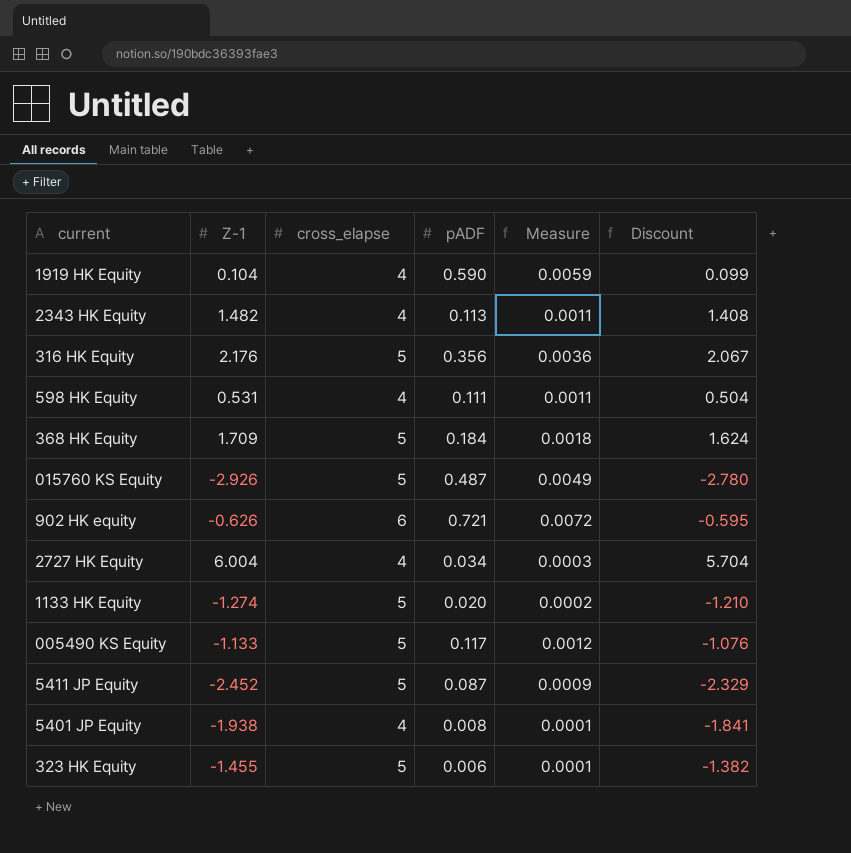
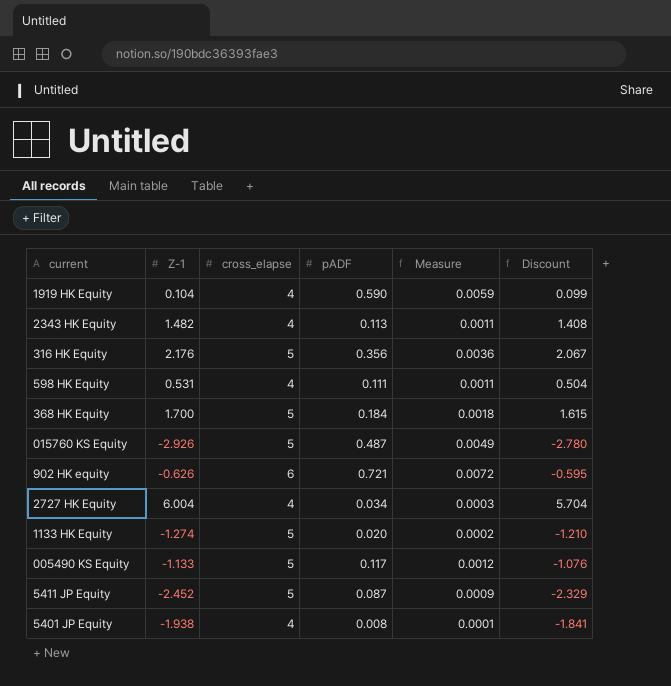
row 323 HK Equity: -1.455 | 5 | 0.006 | 0.0001 | -1.382 -> none
368 HK Equity | Z-1: 1.709 -> 1.700
368 HK Equity | Discount: 1.624 -> 1.615

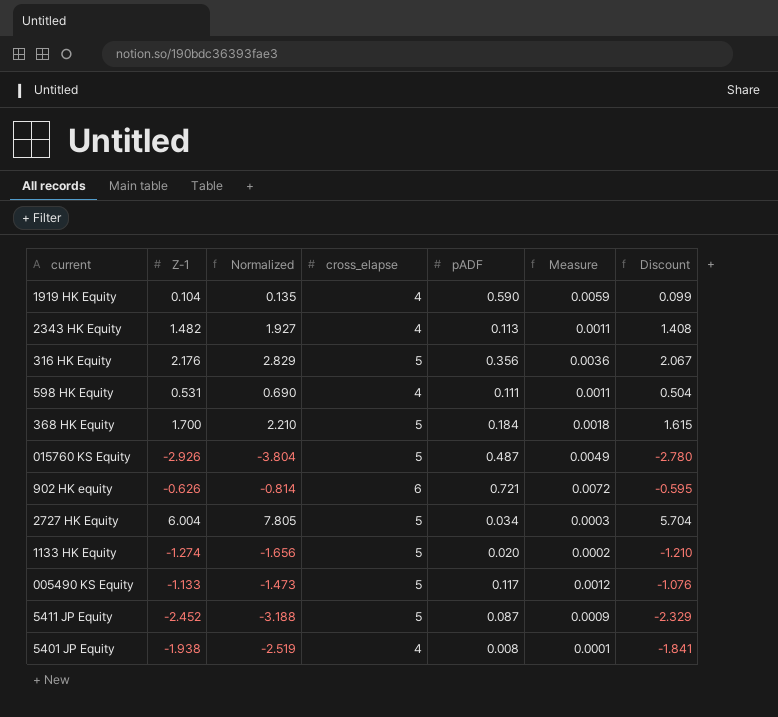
column Normalized | formula: none -> [Z-1] * 1.3
2727 HK Equity | cross_elapse: 4 -> 5

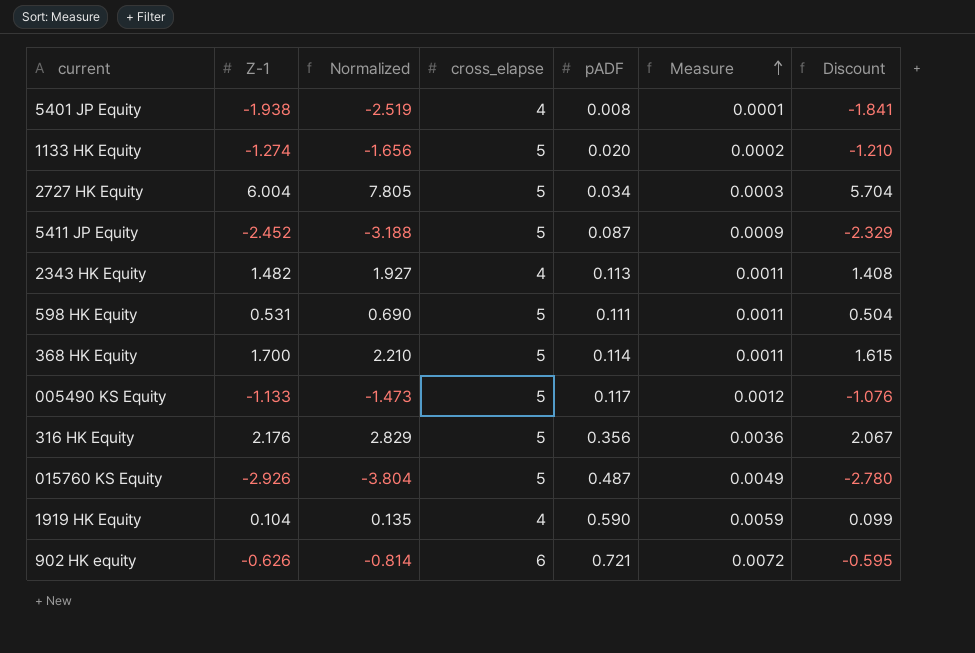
row order: none -> Measure ascending
598 HK Equity | cross_elapse: 4 -> 5
368 HK Equity | pADF: 0.184 -> 0.114
368 HK Equity | Measure: 0.0018 -> 0.0011

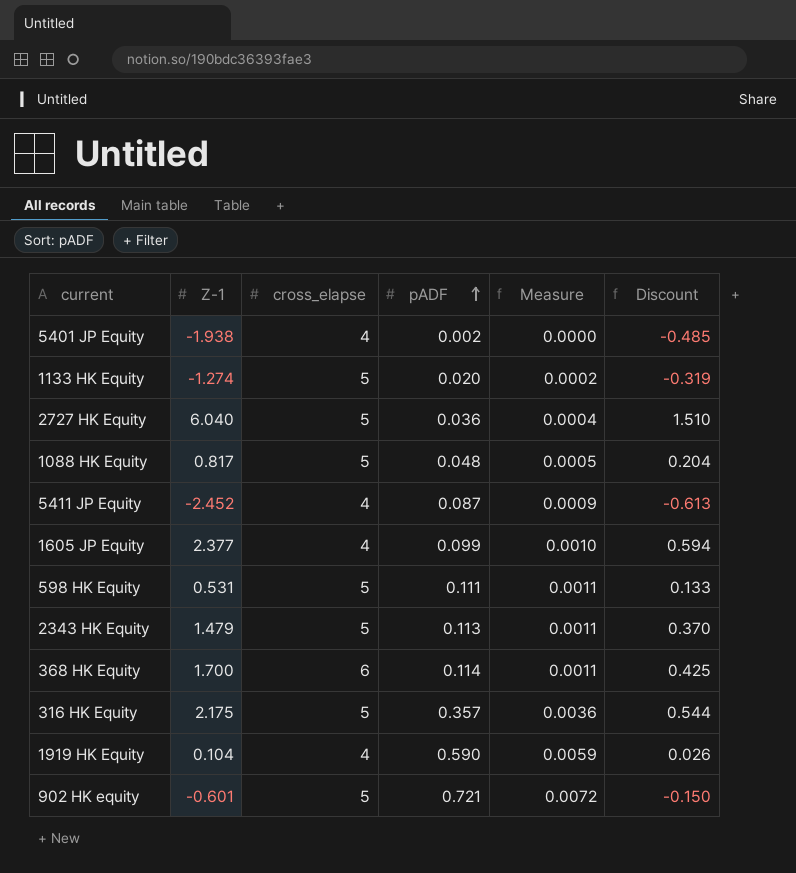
row order: Measure ascending -> pADF ascending
column Normalized | formula: [Z-1] * 1.3 -> none
column Discount | formula: [Z-1] * 0.95 -> [Z-1] * 0.25
row 005490 KS Equity: -1.133 | -1.473 | 5 | 0.117 | 0.0012 | -1.076 -> none
row 015760 KS Equity: -2.926 | -3.804 | 5 | 0.487 | 0.0049 | -2.780 -> none
5401 JP Equity | pADF: 0.008 -> 0.002
5401 JP Equity | Measure: 0.0001 -> 0.0000
2727 HK Equity | Z-1: 6.004 -> 6.040
2727 HK Equity | pADF: 0.034 -> 0.036
2727 HK Equity | Measure: 0.0003 -> 0.0004
row 1088 HK Equity: none -> 0.817 | 5 | 0.048 | 0.0005 | 0.204
5411 JP Equity | cross_elapse: 5 -> 4
row 1605 JP Equity: none -> 2.377 | 4 | 0.099 | 0.0010 | 0.594
2343 HK Equity | Z-1: 1.482 -> 1.479
2343 HK Equity | cross_elapse: 4 -> 5
368 HK Equity | cross_elapse: 5 -> 6
316 HK Equity | Z-1: 2.176 -> 2.175
316 HK Equity | pADF: 0.356 -> 0.357
902 HK equity | Z-1: -0.626 -> -0.601
902 HK equity | cross_elapse: 6 -> 5

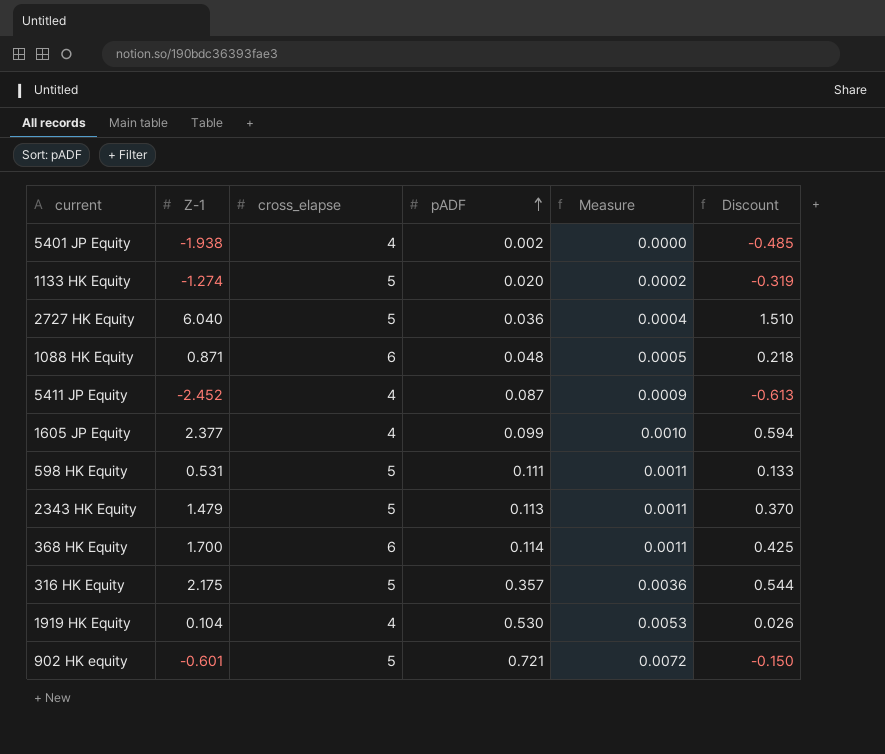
1088 HK Equity | Z-1: 0.817 -> 0.871
1088 HK Equity | cross_elapse: 5 -> 6
1088 HK Equity | Discount: 0.204 -> 0.218
1919 HK Equity | pADF: 0.590 -> 0.530
1919 HK Equity | Measure: 0.0059 -> 0.0053

